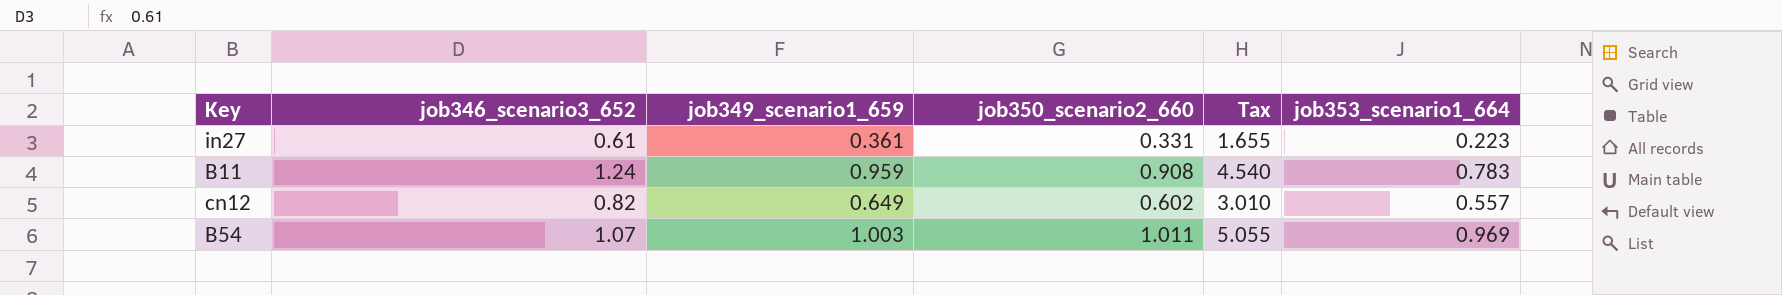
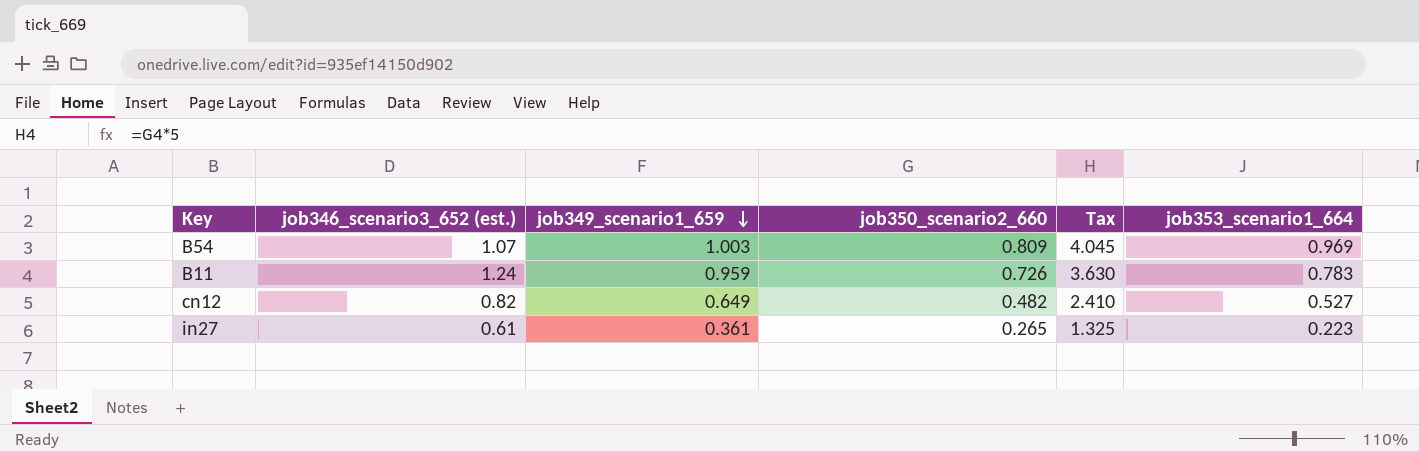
row order: none -> job349_scenario1_659 descending
column name: job346_scenario3_652 -> job346_scenario3_652 (est.)
B54 | job350_scenario2_660: 1.011 -> 0.809
B54 | Tax: 5.055 -> 4.045
B11 | job350_scenario2_660: 0.908 -> 0.726
B11 | Tax: 4.540 -> 3.630
cn12 | job350_scenario2_660: 0.602 -> 0.482
cn12 | Tax: 3.010 -> 2.410
cn12 | job353_scenario1_664: 0.557 -> 0.527
in27 | job350_scenario2_660: 0.331 -> 0.265
in27 | Tax: 1.655 -> 1.325

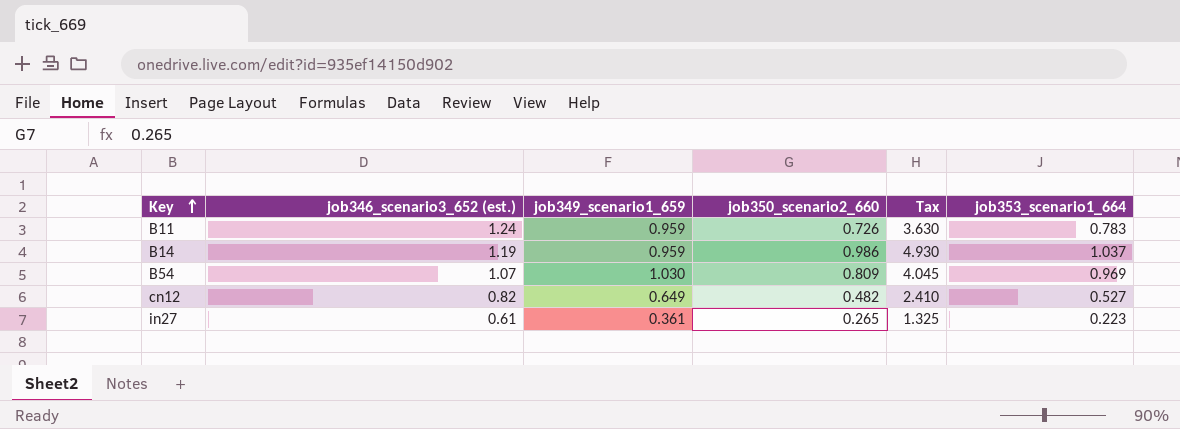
row order: job349_scenario1_659 descending -> Key ascending
row B14: none -> 1.19 | 0.959 | 0.986 | 4.930 | 1.037
B54 | job349_scenario1_659: 1.003 -> 1.030

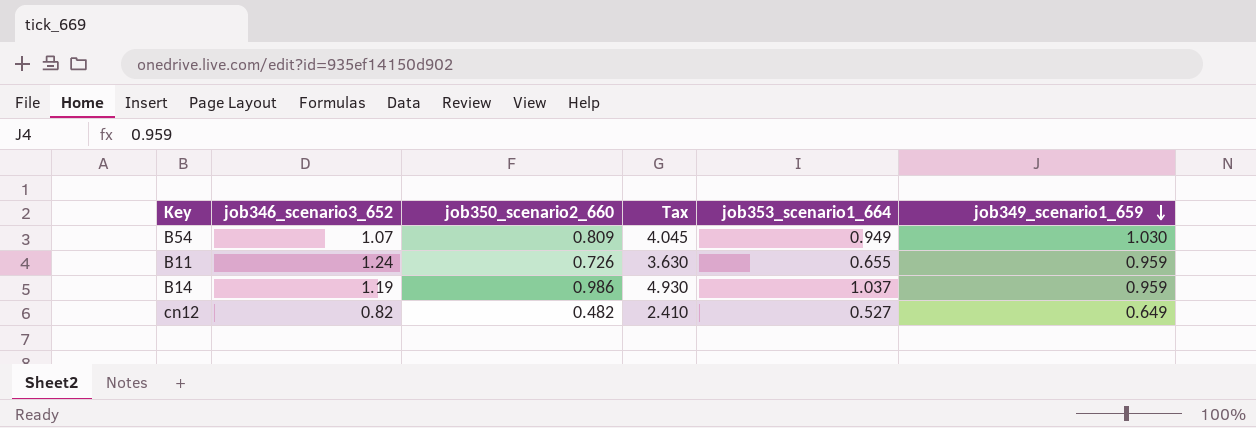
row order: Key ascending -> job349_scenario1_659 descending
column name: job346_scenario3_652 (est.) -> job346_scenario3_652
column job349_scenario1_659 | position: 3 -> 6
row in27: 0.61 | 0.361 | 0.265 | 1.325 | 0.223 -> none
B54 | job353_scenario1_664: 0.969 -> 0.949
B11 | job353_scenario1_664: 0.783 -> 0.655

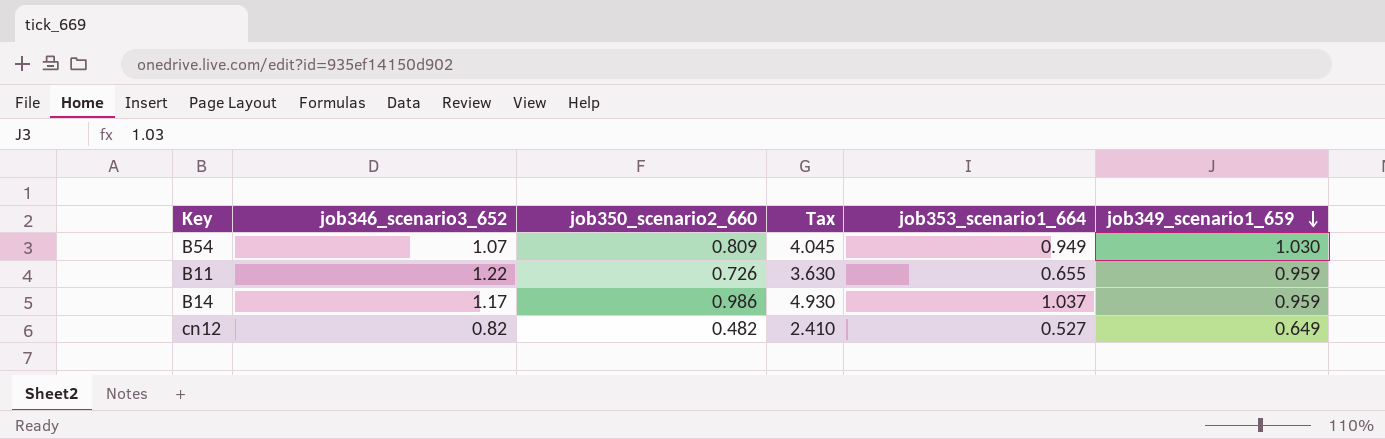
B11 | job346_scenario3_652: 1.24 -> 1.22
B14 | job346_scenario3_652: 1.19 -> 1.17

